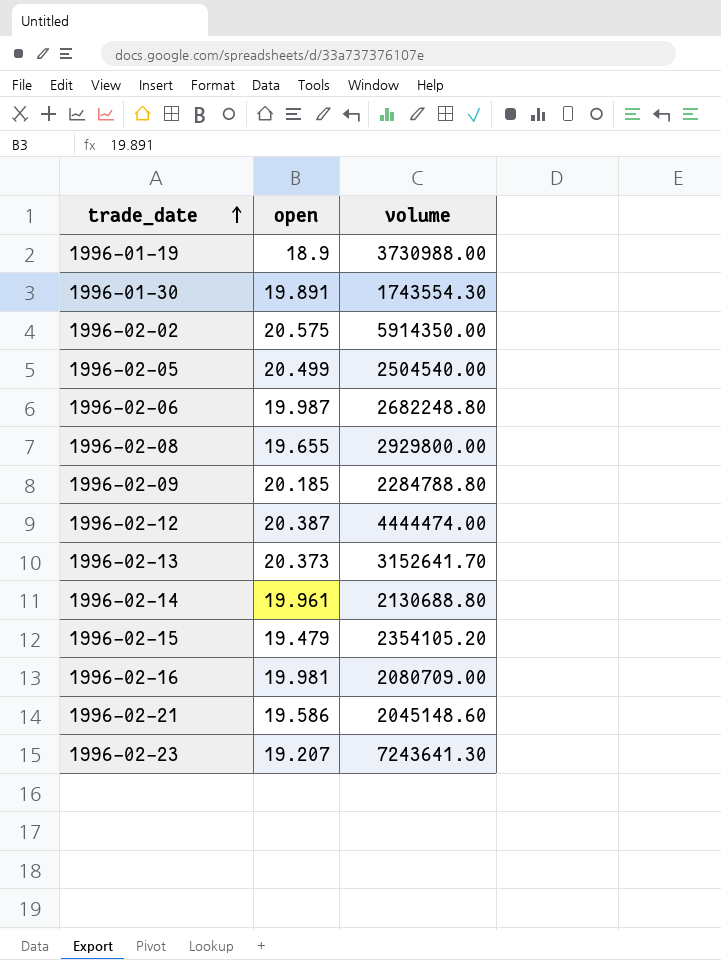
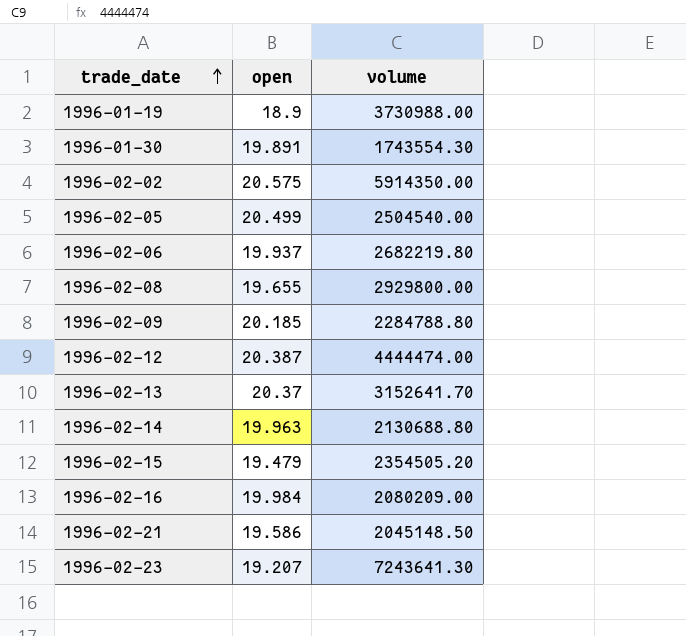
1996-02-06 | open: 19.987 -> 19.937
1996-02-06 | volume: 2682248.80 -> 2682219.80
1996-02-13 | open: 20.373 -> 20.37
1996-02-14 | open: 19.961 -> 19.963
1996-02-15 | volume: 2354105.20 -> 2354505.20
1996-02-16 | open: 19.981 -> 19.984
1996-02-16 | volume: 2080709.00 -> 2080209.00
1996-02-21 | volume: 2045148.60 -> 2045148.50

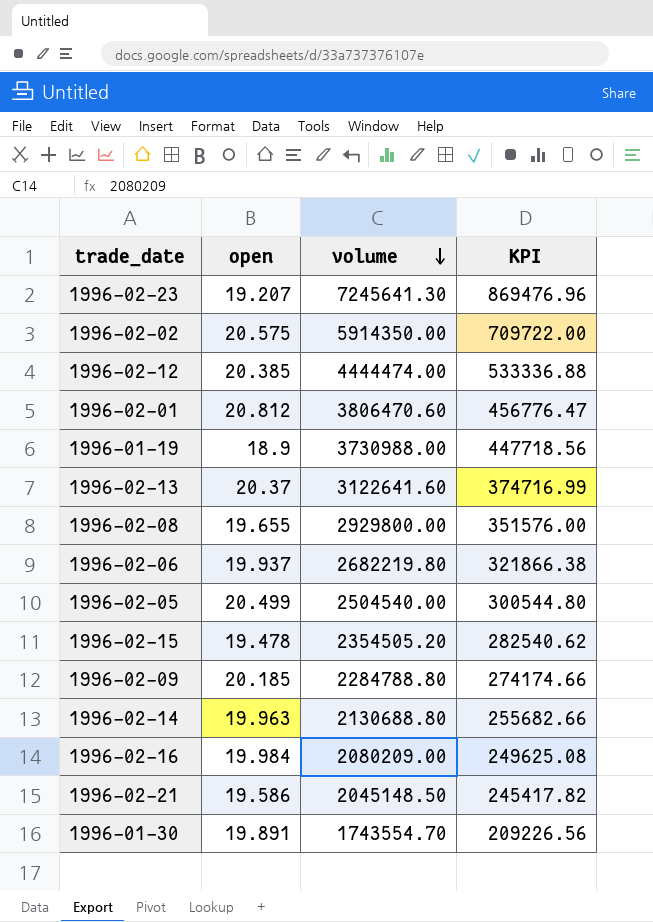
row order: trade_date ascending -> volume descending
column KPI | formula: none -> [volume] * 0.12
1996-02-23 | volume: 7243641.30 -> 7245641.30
1996-02-12 | open: 20.387 -> 20.385
row 1996-02-01: none -> 20.812 | 3806470.60 | 456776.47
1996-02-13 | volume: 3152641.70 -> 3122641.60
1996-02-15 | open: 19.479 -> 19.478
1996-01-30 | volume: 1743554.30 -> 1743554.70

